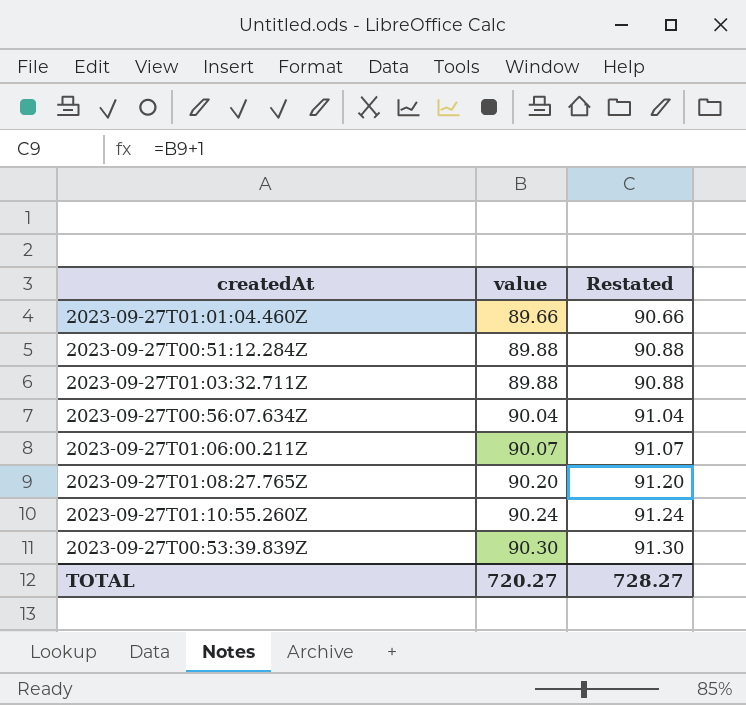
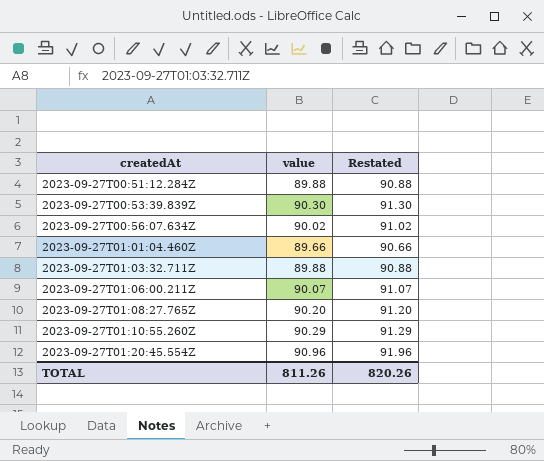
row order: value ascending -> createdAt ascending
2023-09-27T00:56:07.634Z | value: 90.04 -> 90.02
2023-09-27T00:56:07.634Z | Restated: 91.04 -> 91.02
2023-09-27T01:10:55.260Z | value: 90.24 -> 90.29
2023-09-27T01:10:55.260Z | Restated: 91.24 -> 91.29
row 2023-09-27T01:20:45.554Z: none -> 90.96 | 91.96
TOTAL | value: 720.27 -> 811.26
TOTAL | Restated: 728.27 -> 820.26

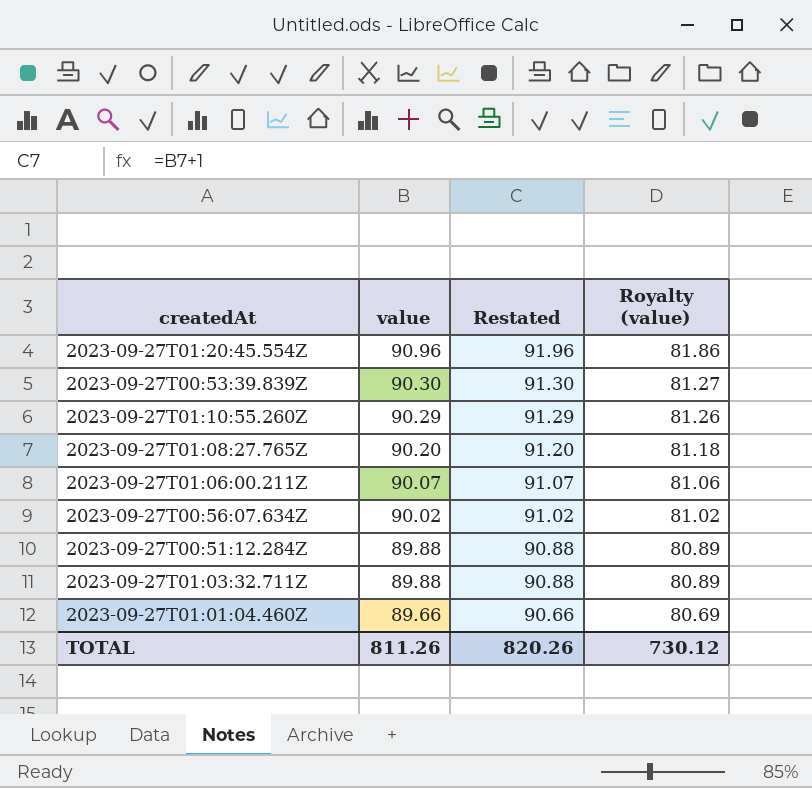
row order: createdAt ascending -> value descending
column Royalty (value) | formula: none -> [value] * 0.9

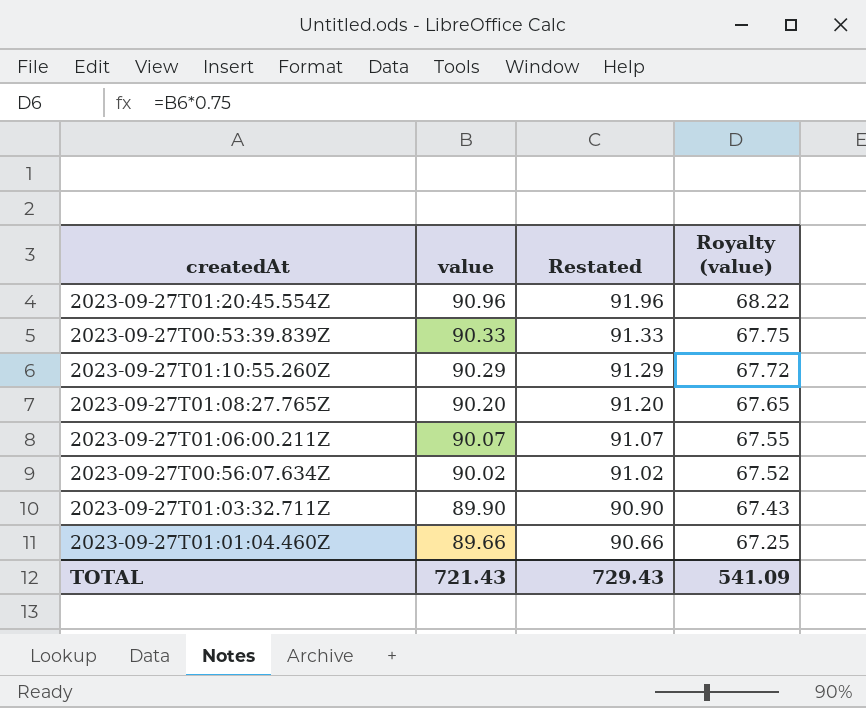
column Royalty (value) | formula: [value] * 0.9 -> [value] * 0.75
row 2023-09-27T00:51:12.284Z: 89.88 | 90.88 | 80.89 -> none
2023-09-27T00:53:39.839Z | value: 90.30 -> 90.33
2023-09-27T00:53:39.839Z | Restated: 91.30 -> 91.33
2023-09-27T01:03:32.711Z | value: 89.88 -> 89.90
2023-09-27T01:03:32.711Z | Restated: 90.88 -> 90.90
TOTAL | value: 811.26 -> 721.43
TOTAL | Restated: 820.26 -> 729.43
TOTAL | Royalty (value): 730.12 -> 541.09

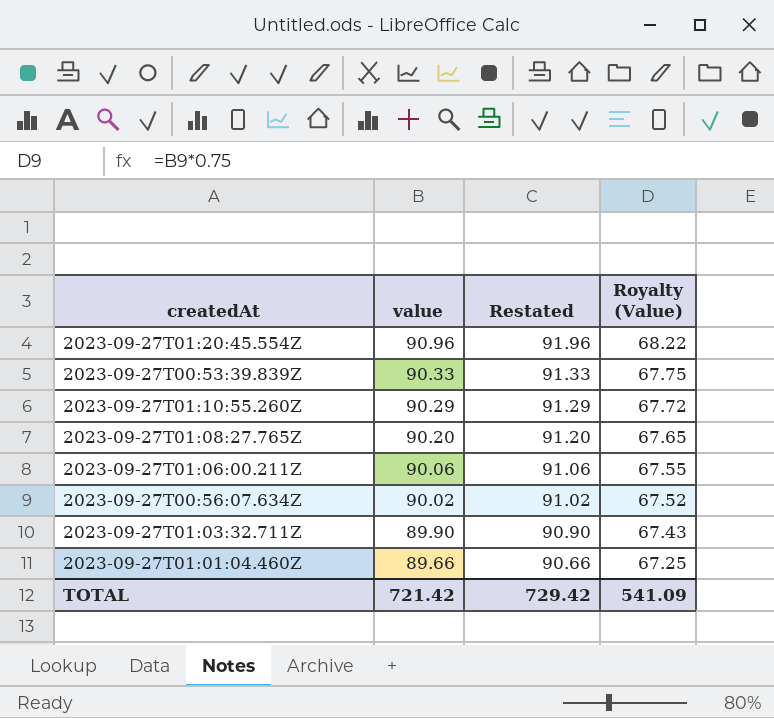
column name: Royalty (value) -> Royalty (Value)
2023-09-27T01:06:00.211Z | value: 90.07 -> 90.06
2023-09-27T01:06:00.211Z | Restated: 91.07 -> 91.06
TOTAL | value: 721.43 -> 721.42
TOTAL | Restated: 729.43 -> 729.42

